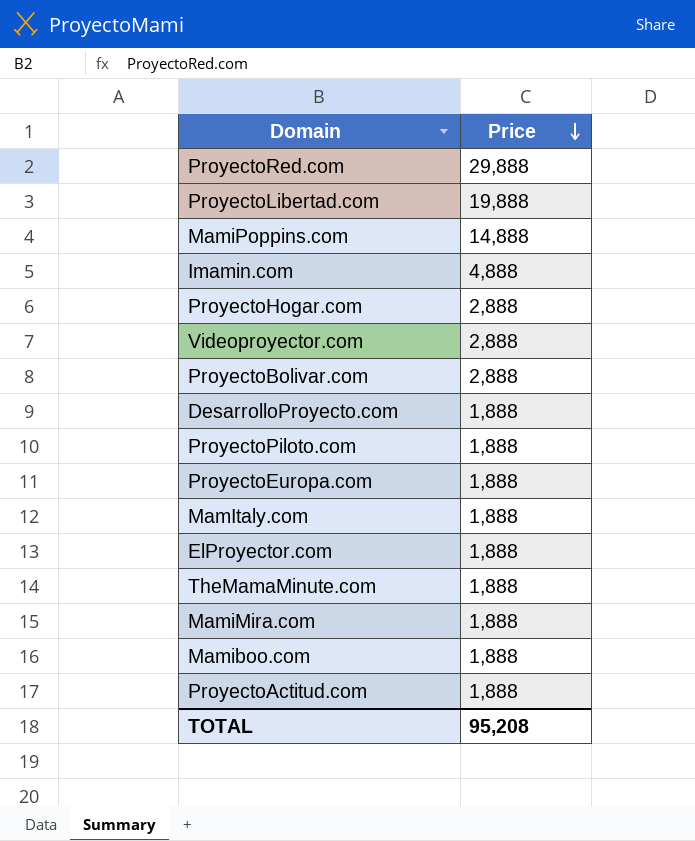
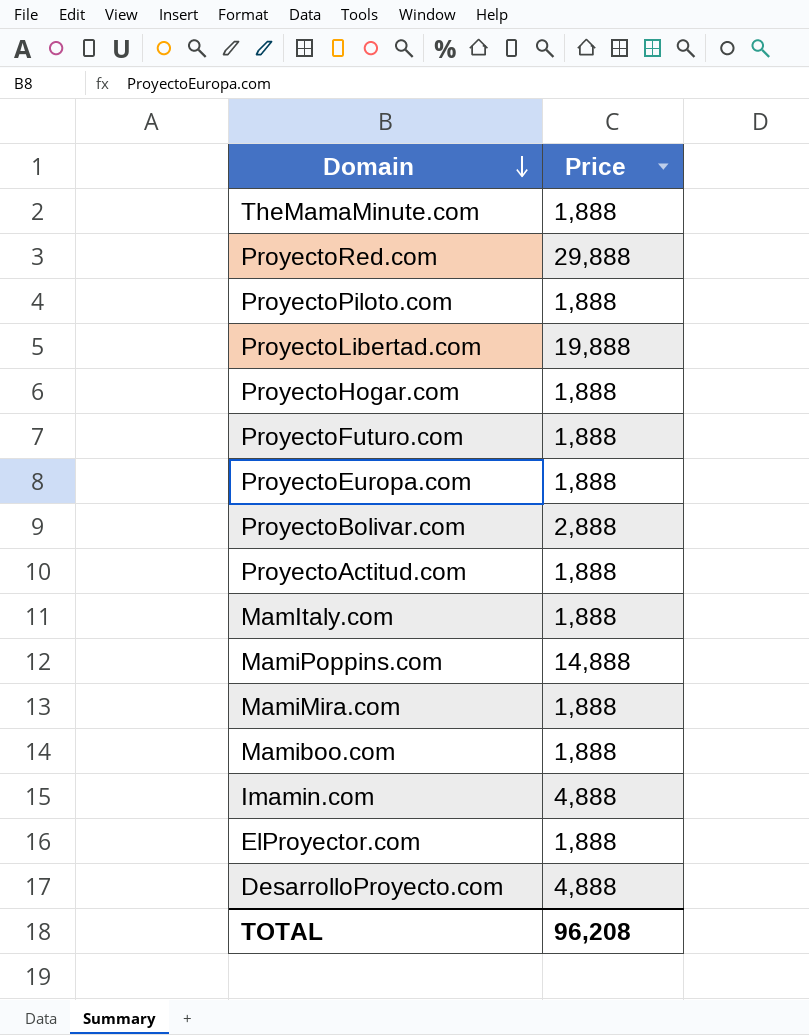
row order: Price descending -> Domain descending
row Videoproyector.com: 2,888 -> none
ProyectoHogar.com | Price: 2,888 -> 1,888
row ProyectoFuturo.com: none -> 1,888
DesarrolloProyecto.com | Price: 1,888 -> 4,888
TOTAL | Price: 95,208 -> 96,208

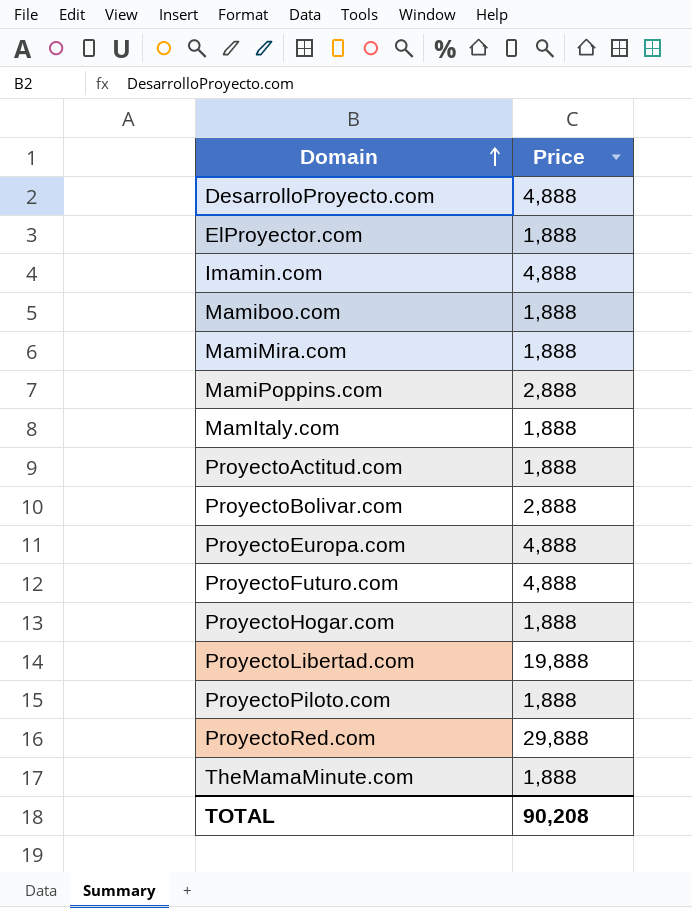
row order: Domain descending -> Domain ascending
MamiPoppins.com | Price: 14,888 -> 2,888
ProyectoEuropa.com | Price: 1,888 -> 4,888
ProyectoFuturo.com | Price: 1,888 -> 4,888
TOTAL | Price: 96,208 -> 90,208

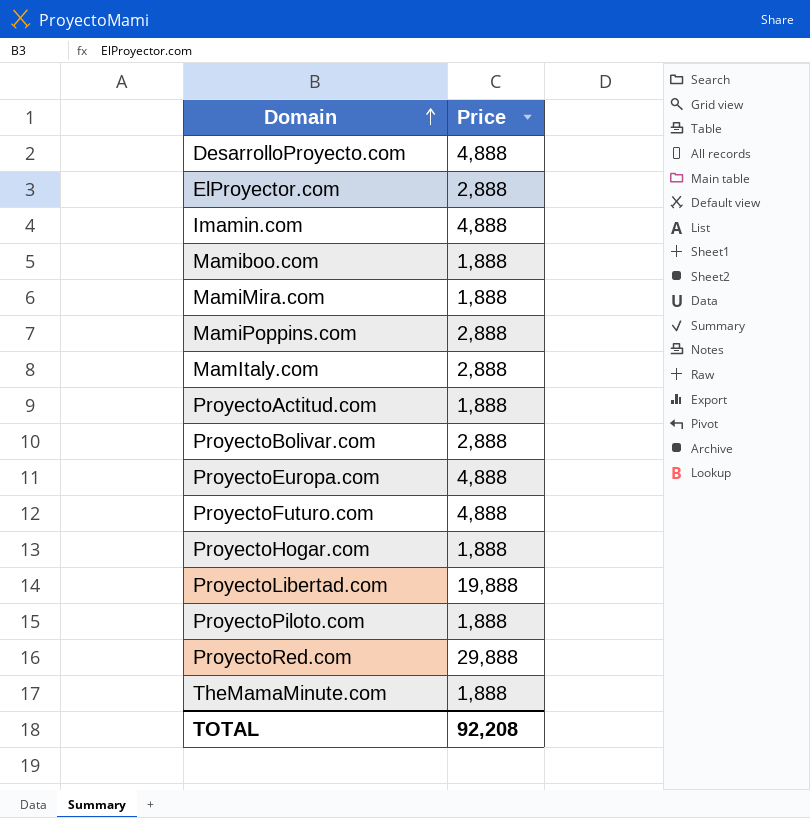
ElProyector.com | Price: 1,888 -> 2,888
MamItaly.com | Price: 1,888 -> 2,888
TOTAL | Price: 90,208 -> 92,208

